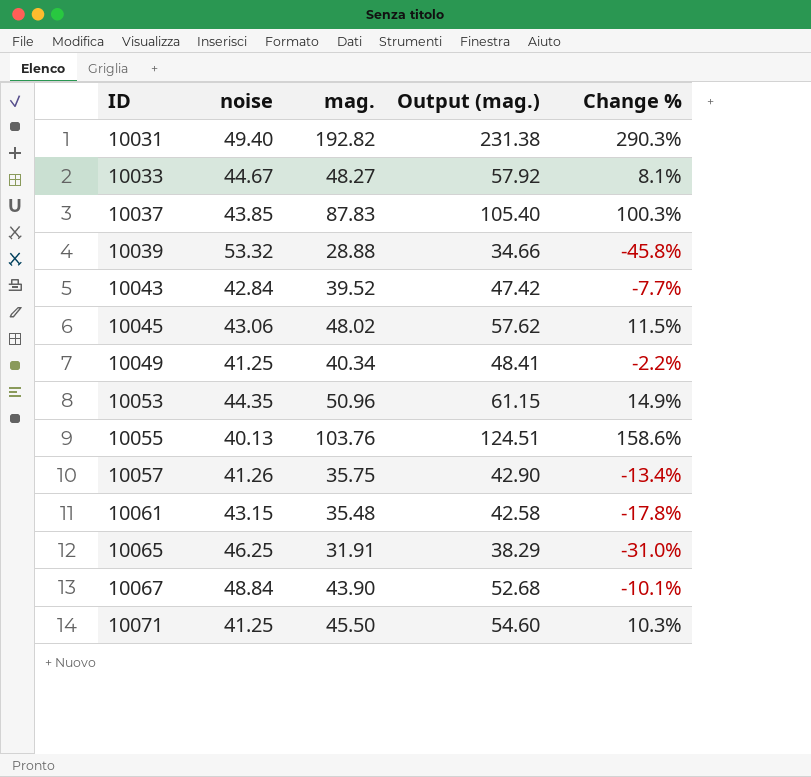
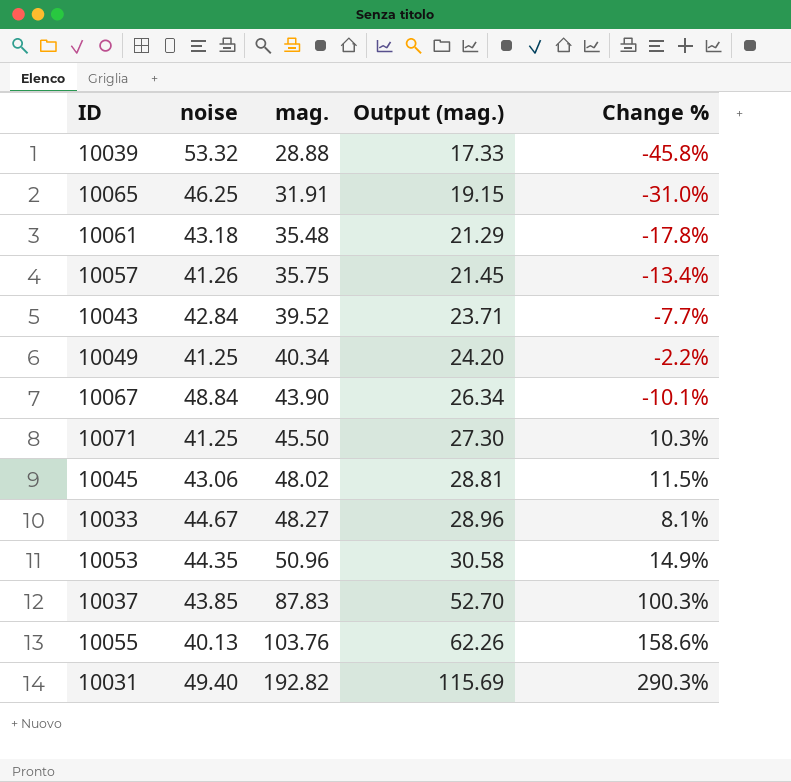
row order: ID ascending -> mag. ascending
column Output (mag.) | formula: [mag.] * 1.2 -> [mag.] * 0.6
10061 | noise: 43.15 -> 43.18

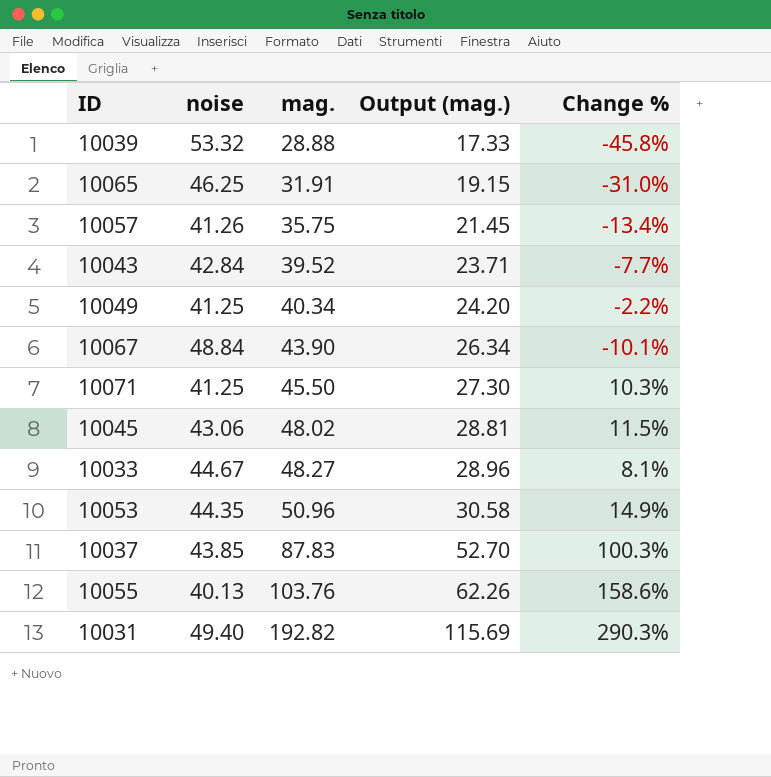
row 10061: 43.18 | 35.48 | 21.29 | -17.8% -> none

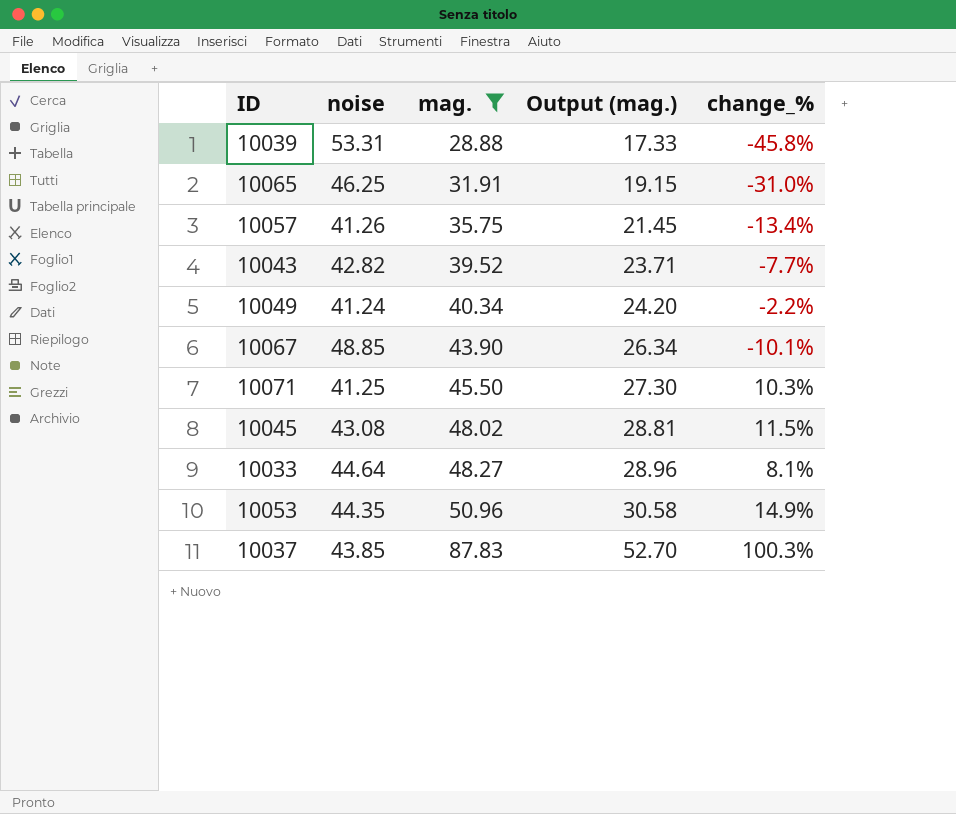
filter: none -> mag. <= 87.83
column name: Change % -> change_%
10039 | noise: 53.32 -> 53.31
10043 | noise: 42.84 -> 42.82
10049 | noise: 41.25 -> 41.24
10067 | noise: 48.84 -> 48.85
10045 | noise: 43.06 -> 43.08
10033 | noise: 44.67 -> 44.64

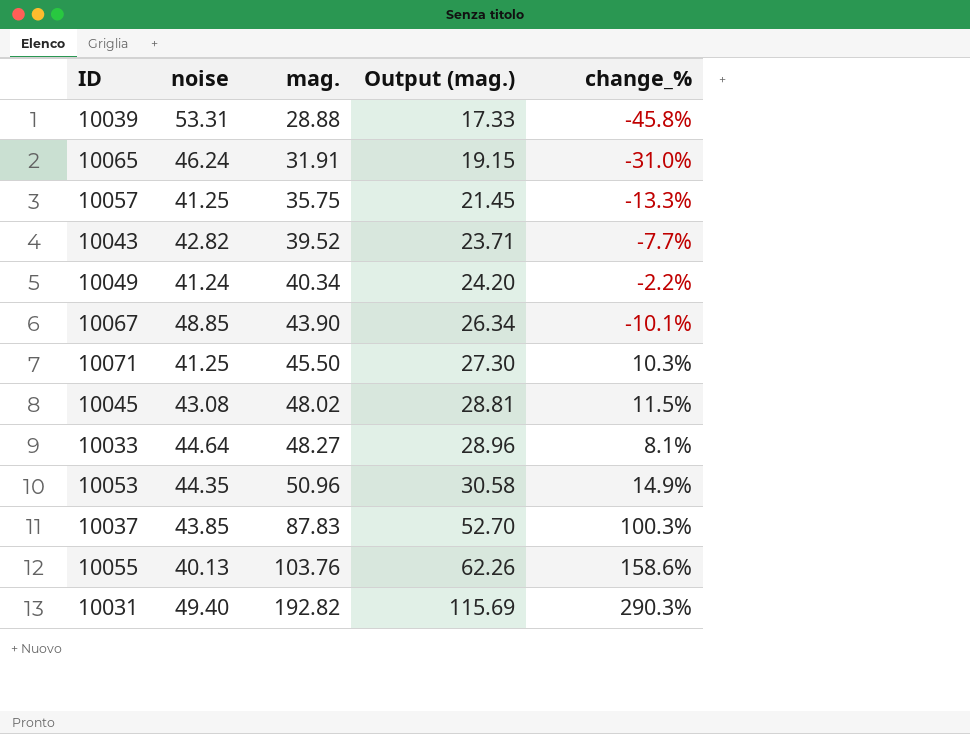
filter: mag. <= 87.83 -> none
10065 | noise: 46.25 -> 46.24
10057 | noise: 41.26 -> 41.25
10057 | change_%: -13.4% -> -13.3%

